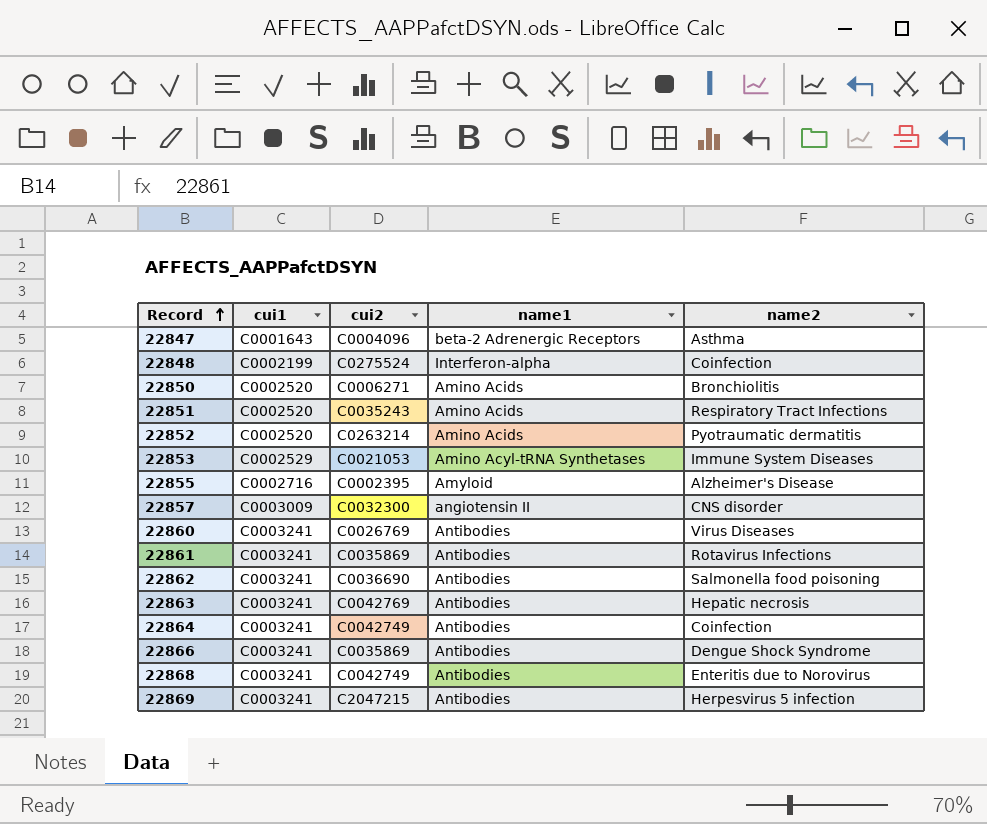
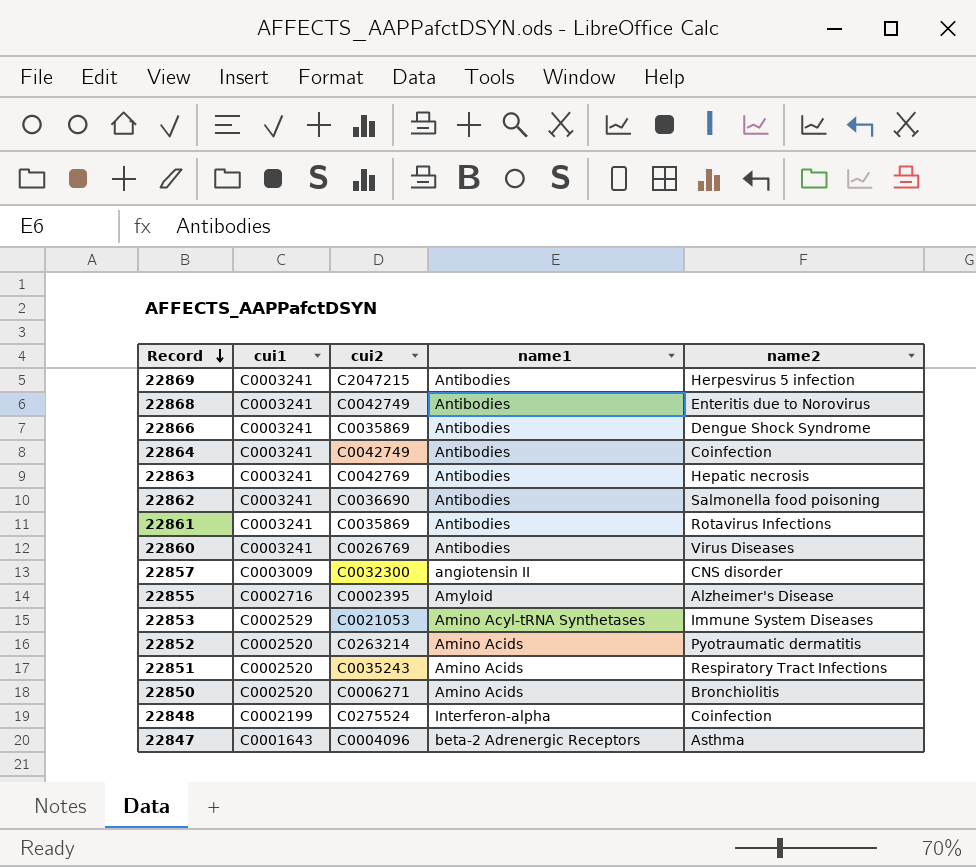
row order: Record ascending -> Record descending

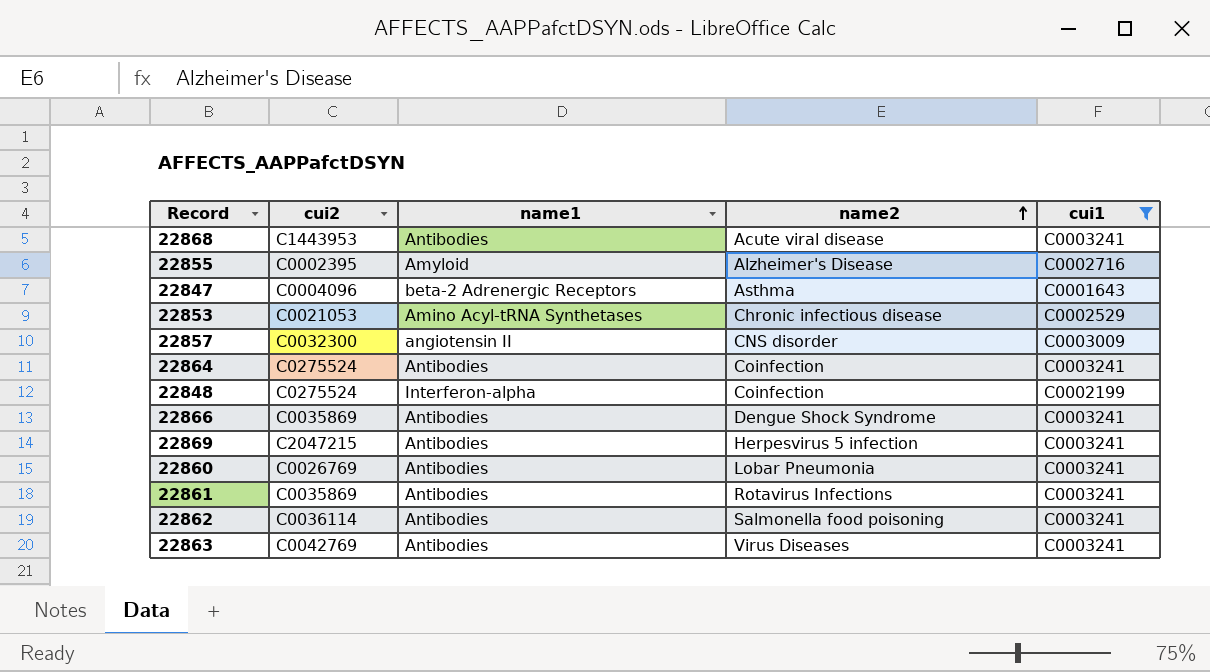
filter: none -> cui1 != C0002520
row order: Record descending -> name2 ascending
column cui1 | position: 2 -> 5
22868 | cui2: C0042749 -> C1443953
22868 | name2: Enteritis due to Norovirus -> Acute viral disease
22853 | name2: Immune System Diseases -> Chronic infectious disease
22864 | cui2: C0042749 -> C0275524
22860 | name2: Virus Diseases -> Lobar Pneumonia
22862 | cui2: C0036690 -> C0036114
22863 | name2: Hepatic necrosis -> Virus Diseases

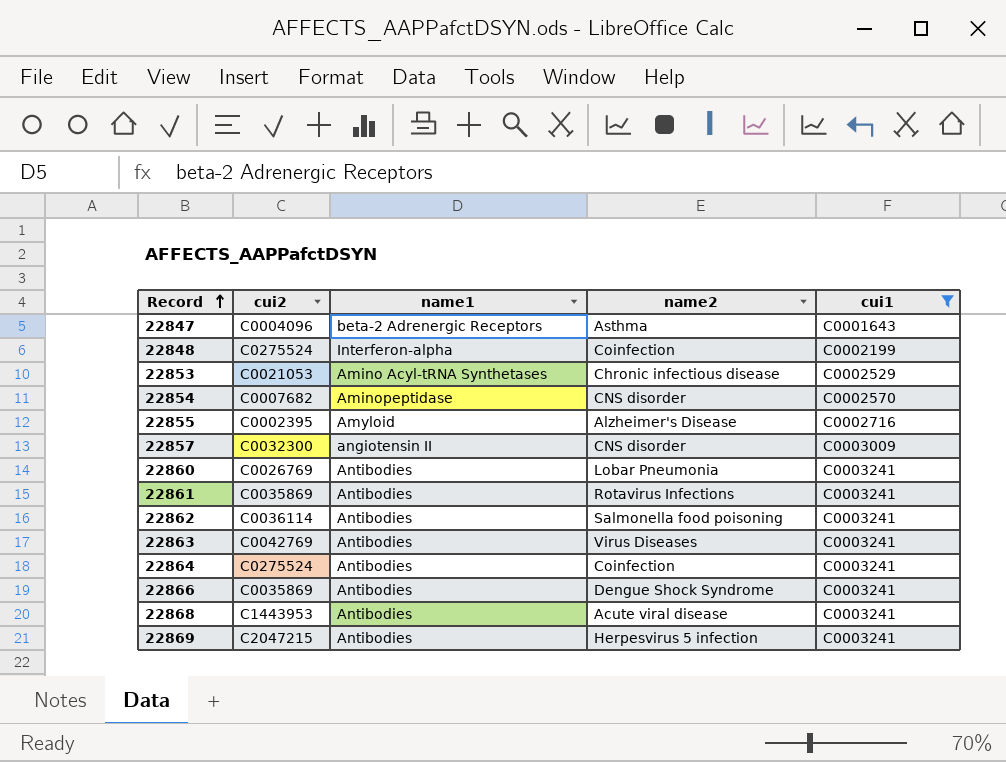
row order: name2 ascending -> Record ascending
row 22854: none -> C0007682 | Aminopeptidase | CNS disorder | C0002570

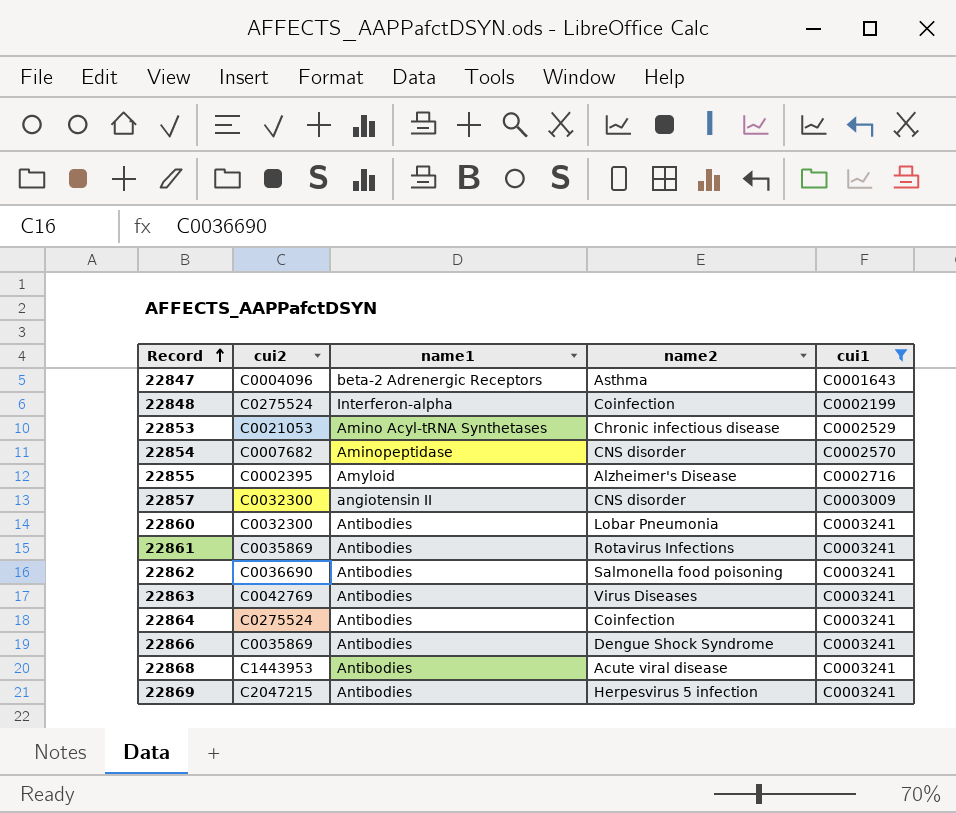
22860 | cui2: C0026769 -> C0032300
22862 | cui2: C0036114 -> C0036690

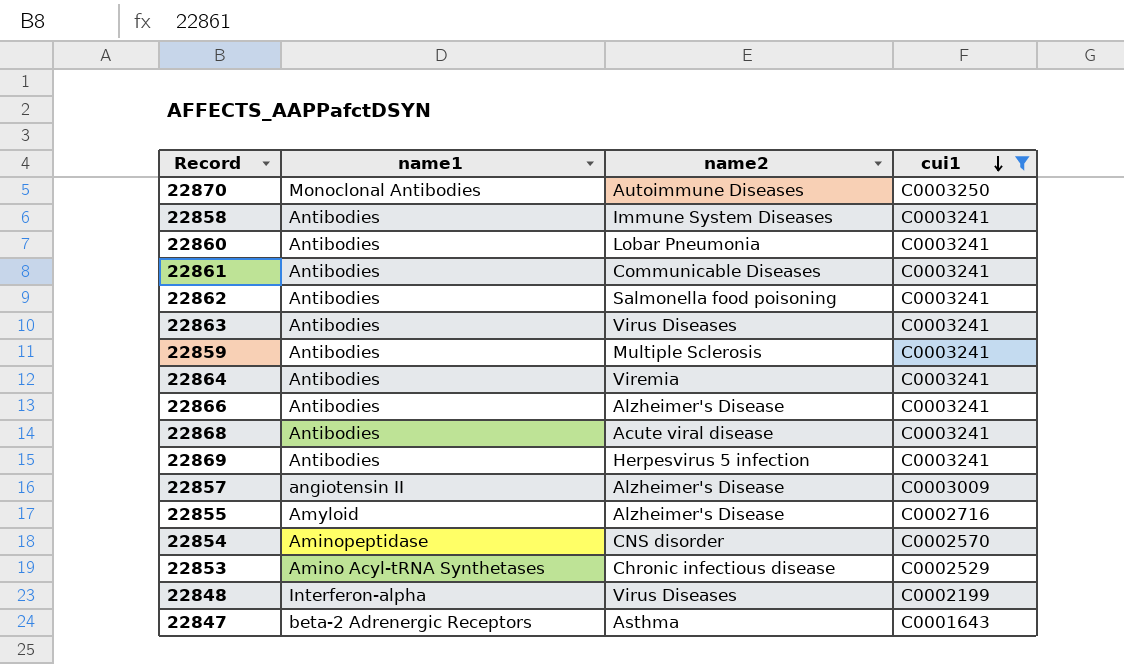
row order: Record ascending -> cui1 descending
column cui2 | position: 2 -> none
row 22870: none -> Monoclonal Antibodies | Autoimmune Diseases | C0003250
row 22858: none -> Antibodies | Immune System Diseases | C0003241
22861 | name2: Rotavirus Infections -> Communicable Diseases
row 22859: none -> Antibodies | Multiple Sclerosis | C0003241
22864 | name2: Coinfection -> Viremia
22866 | name2: Dengue Shock Syndrome -> Alzheimer's Disease
22857 | name2: CNS disorder -> Alzheimer's Disease
22848 | name2: Coinfection -> Virus Diseases

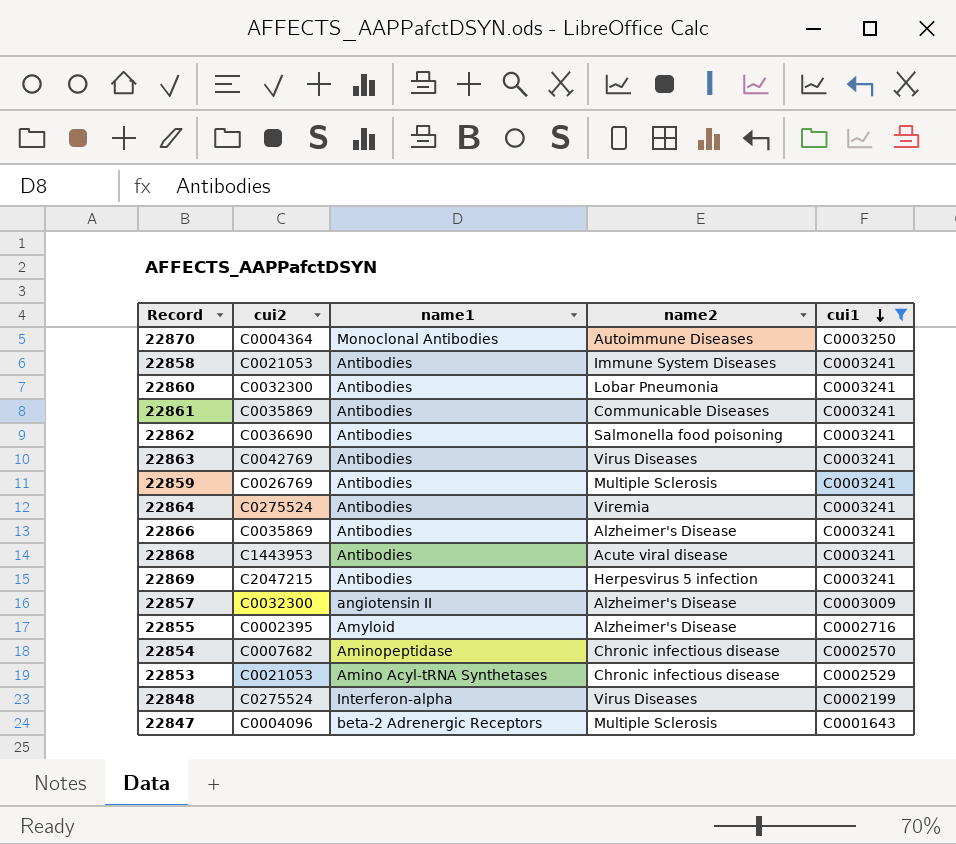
column cui2 | position: none -> 2
22854 | name2: CNS disorder -> Chronic infectious disease
22847 | name2: Asthma -> Multiple Sclerosis

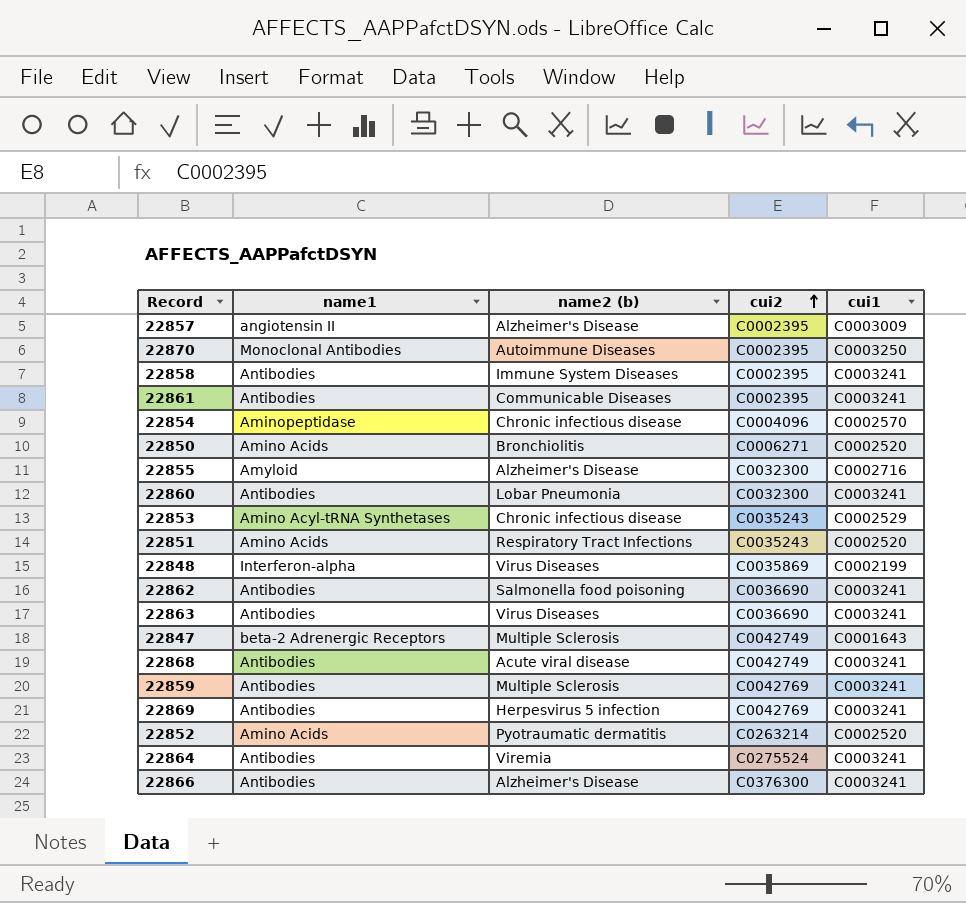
filter: cui1 != C0002520 -> none
row order: cui1 descending -> cui2 ascending
column name: name2 -> name2 (b)
column cui2 | position: 2 -> 4
22857 | cui2: C0032300 -> C0002395
22870 | cui2: C0004364 -> C0002395
22858 | cui2: C0021053 -> C0002395
22861 | cui2: C0035869 -> C0002395
22854 | cui2: C0007682 -> C0004096
22855 | cui2: C0002395 -> C0032300
22853 | cui2: C0021053 -> C0035243
22848 | cui2: C0275524 -> C0035869
22863 | cui2: C0042769 -> C0036690
22847 | cui2: C0004096 -> C0042749
22868 | cui2: C1443953 -> C0042749
22859 | cui2: C0026769 -> C0042769
22869 | cui2: C2047215 -> C0042769
22866 | cui2: C0035869 -> C0376300

